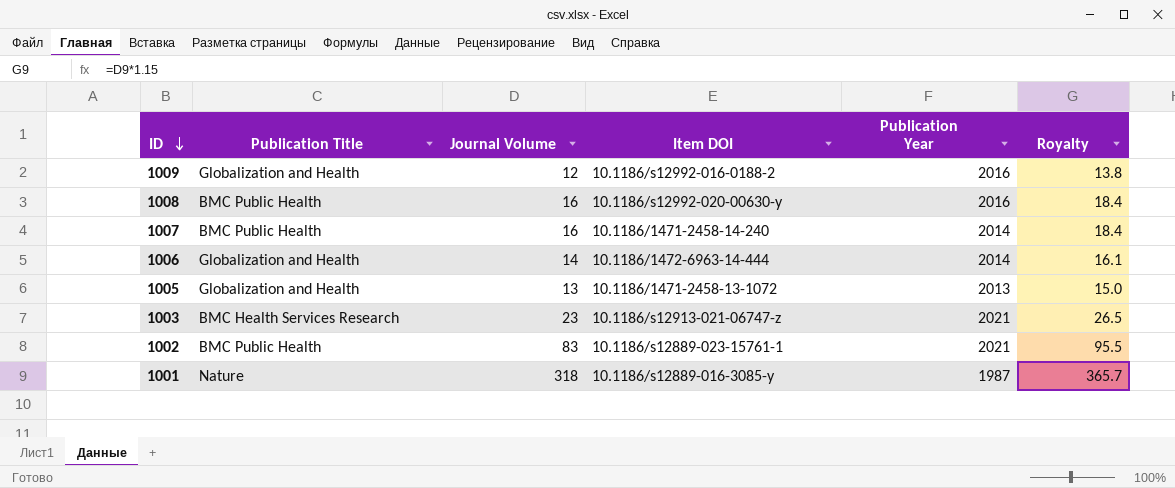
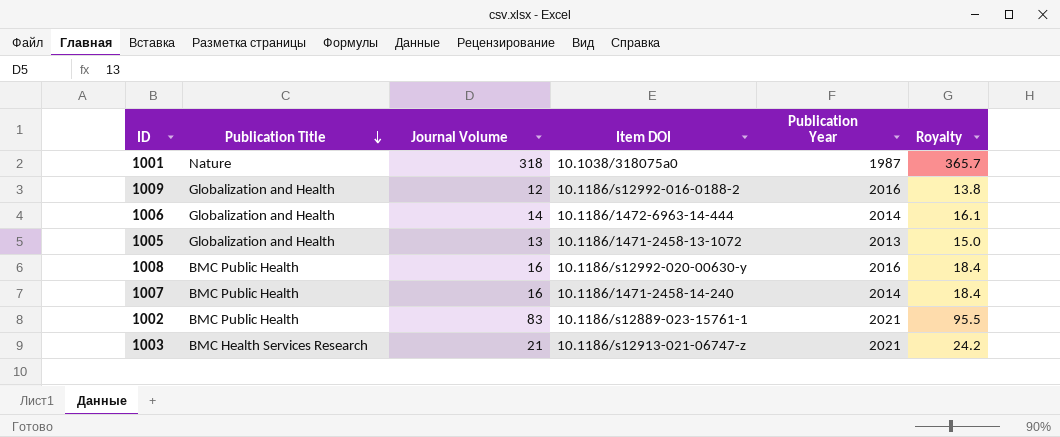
row order: ID descending -> Publication Title descending
1001 | Item DOI: 10.1186/s12889-016-3085-y -> 10.1038/318075a0
1003 | Journal Volume: 23 -> 21
1003 | Royalty: 26.5 -> 24.2

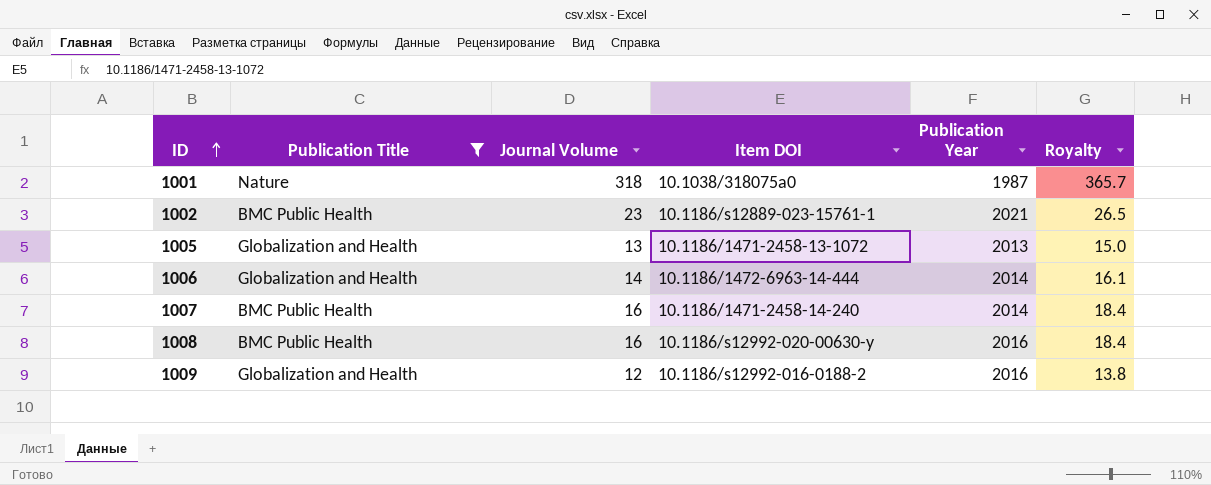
filter: none -> Publication Title != BMC Health Services Research
row order: Publication Title descending -> ID ascending
1002 | Journal Volume: 83 -> 23
1002 | Royalty: 95.5 -> 26.5

